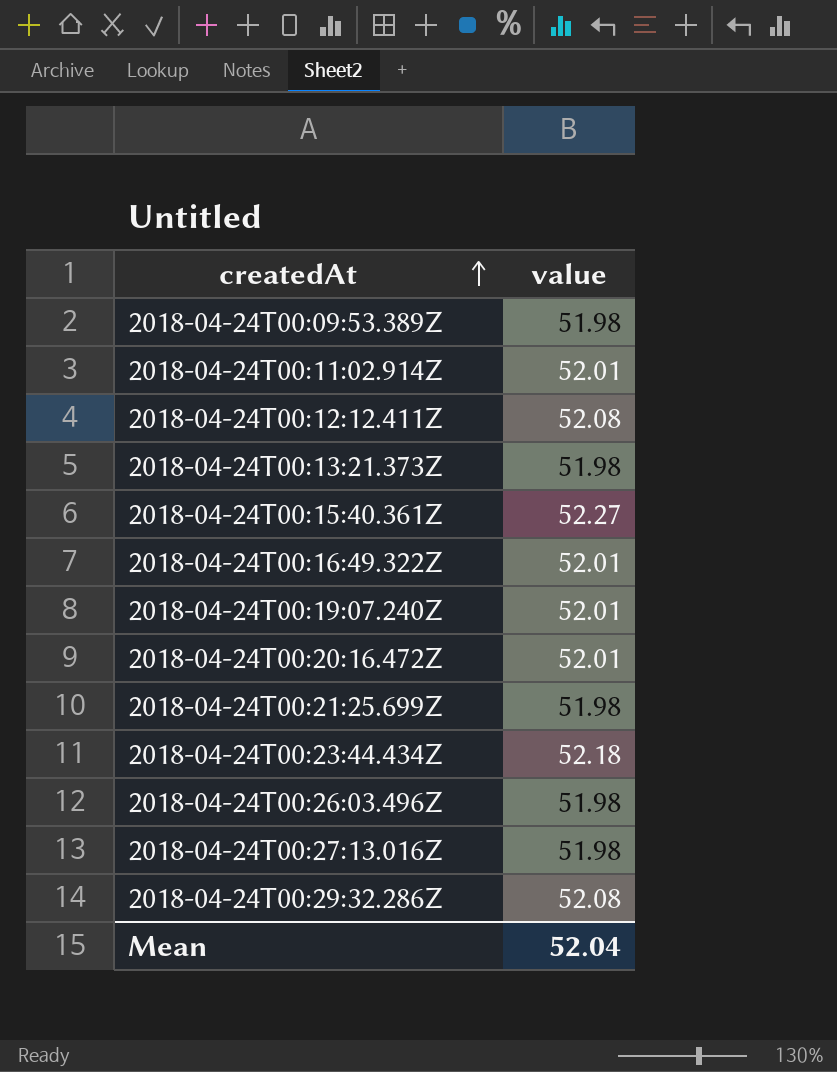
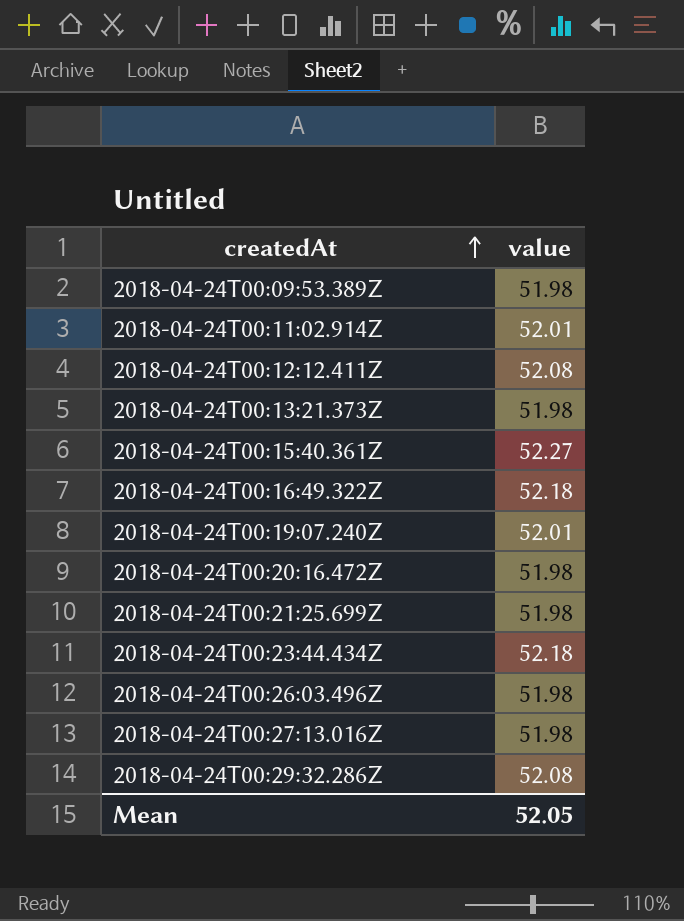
2018-04-24T00:16:49.322Z | value: 52.01 -> 52.18
2018-04-24T00:20:16.472Z | value: 52.01 -> 51.98
Mean | value: 52.04 -> 52.05

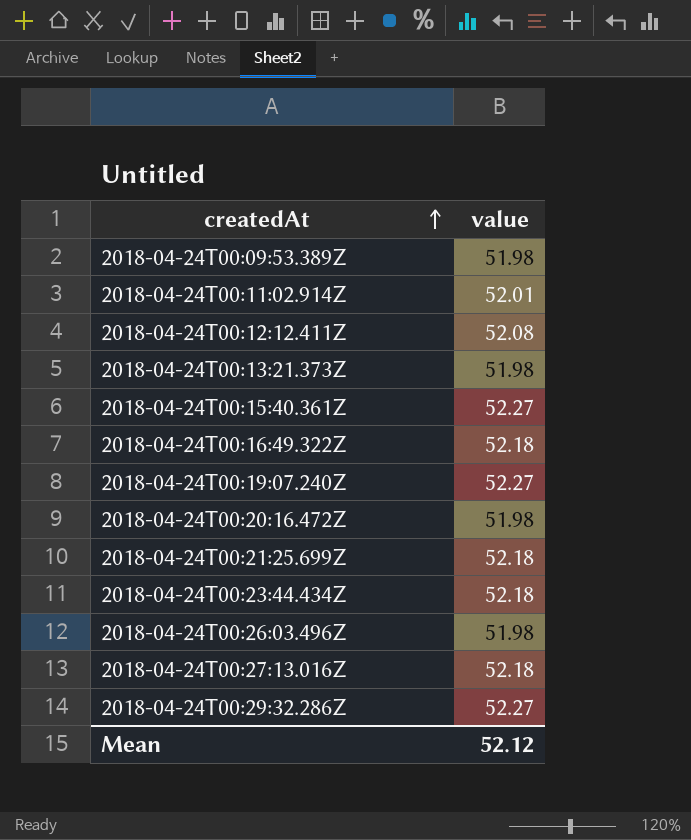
2018-04-24T00:19:07.240Z | value: 52.01 -> 52.27
2018-04-24T00:21:25.699Z | value: 51.98 -> 52.18
2018-04-24T00:27:13.016Z | value: 51.98 -> 52.18
2018-04-24T00:29:32.286Z | value: 52.08 -> 52.27
Mean | value: 52.05 -> 52.12

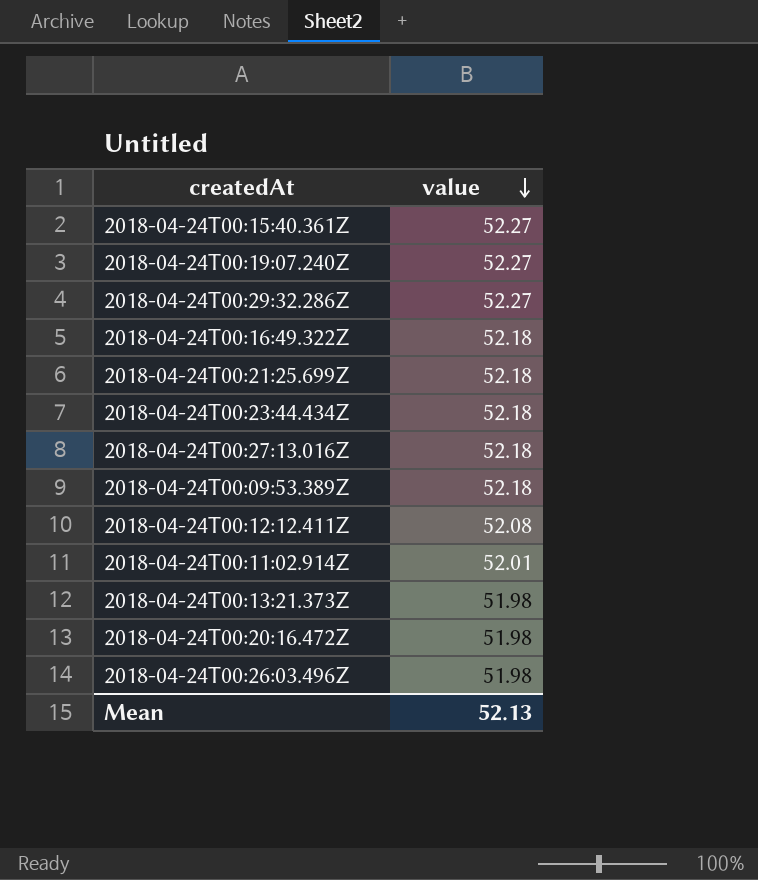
row order: createdAt ascending -> value descending
2018-04-24T00:09:53.389Z | value: 51.98 -> 52.18
Mean | value: 52.12 -> 52.13

